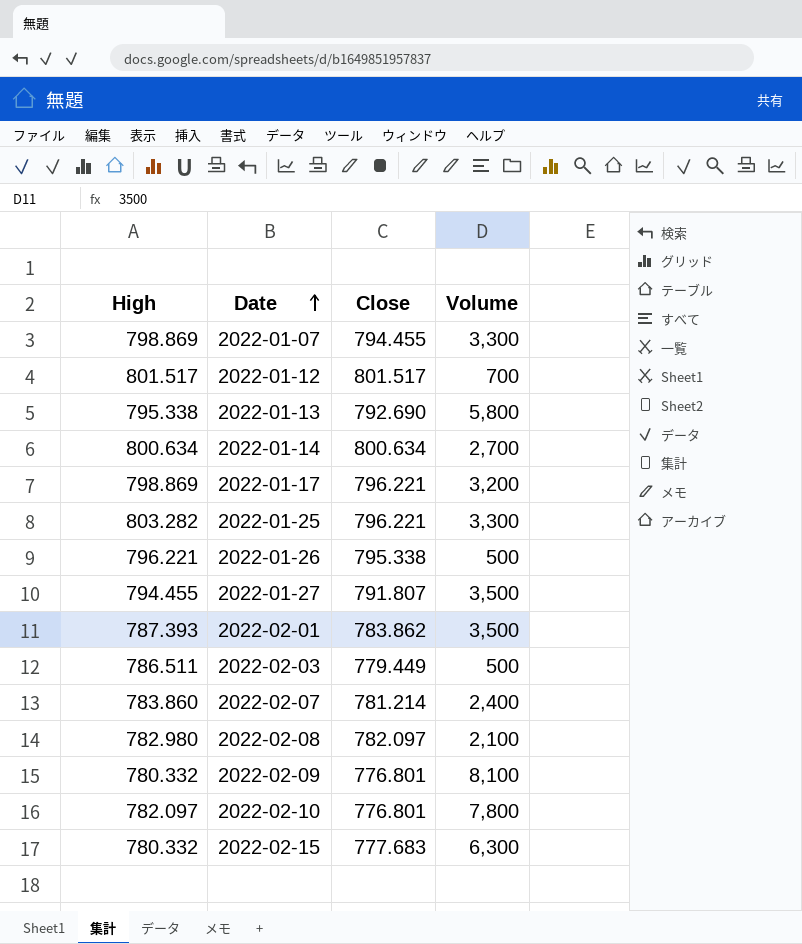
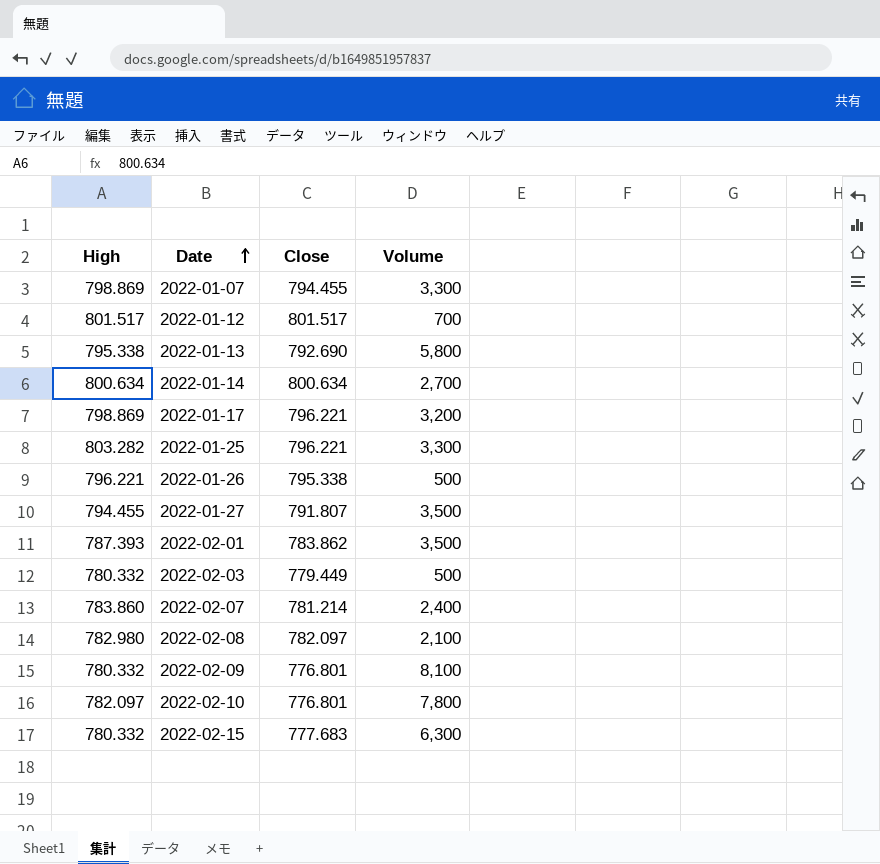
2022-02-03 | High: 786.511 -> 780.332

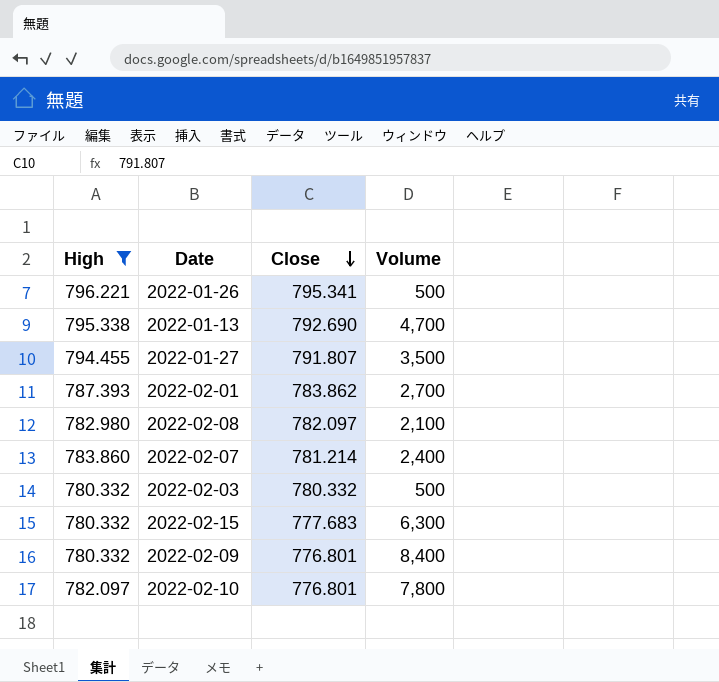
filter: none -> High <= 796.221
row order: Date ascending -> Close descending
2022-01-26 | Close: 795.338 -> 795.341
2022-01-13 | Volume: 5,800 -> 4,700
2022-02-01 | Volume: 3,500 -> 2,700
2022-02-03 | Close: 779.449 -> 780.332
2022-02-09 | Volume: 8,100 -> 8,400

